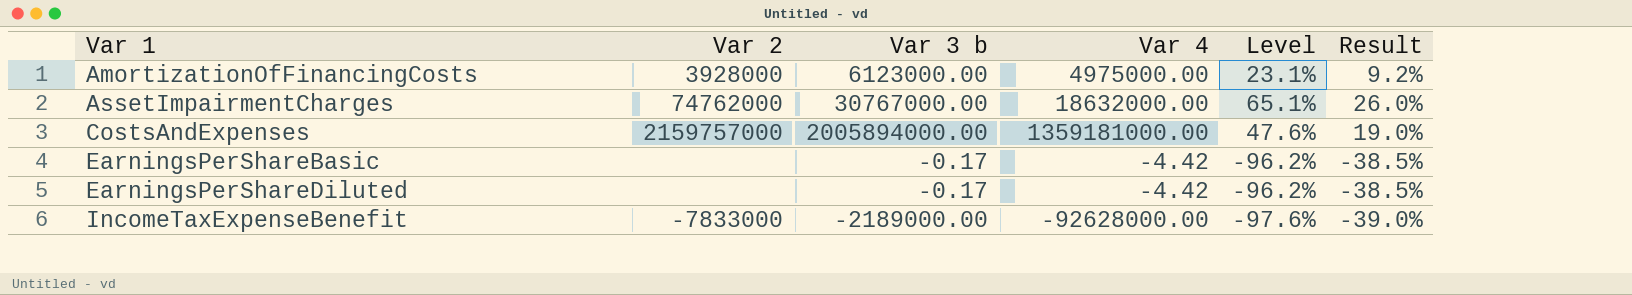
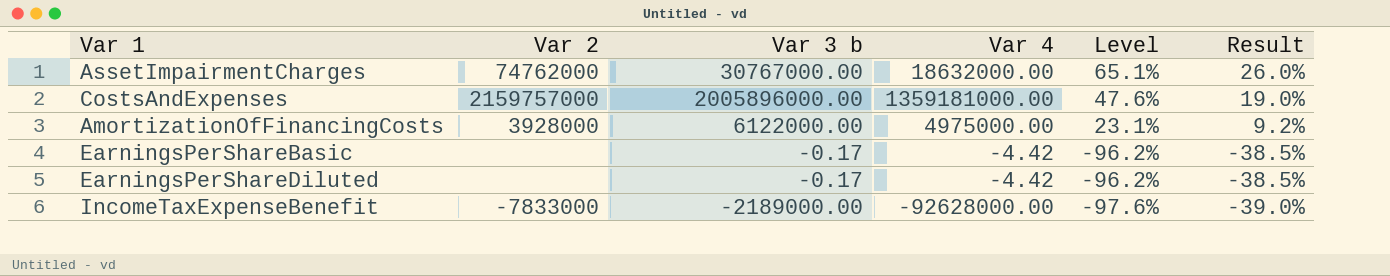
row order: Var 1 ascending -> Level descending
CostsAndExpenses | Var 3 b: 2005894000.00 -> 2005896000.00
AmortizationOfFinancingCosts | Var 3 b: 6123000.00 -> 6122000.00

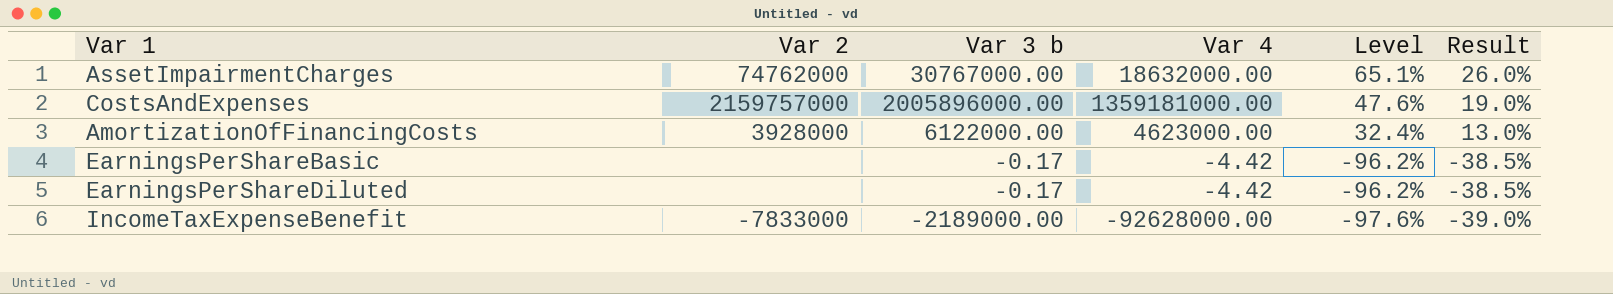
AmortizationOfFinancingCosts | Var 4: 4975000.00 -> 4623000.00
AmortizationOfFinancingCosts | Level: 23.1% -> 32.4%
AmortizationOfFinancingCosts | Result: 9.2% -> 13.0%

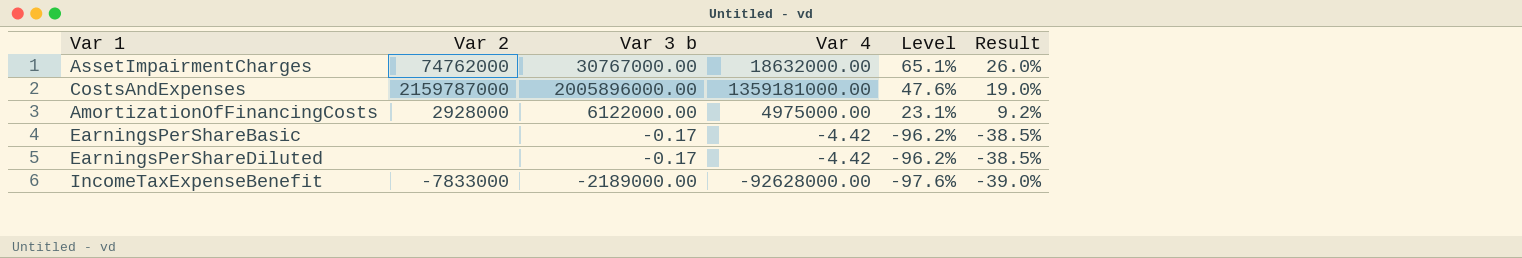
CostsAndExpenses | Var 2: 2159757000 -> 2159787000
AmortizationOfFinancingCosts | Var 2: 3928000 -> 2928000
AmortizationOfFinancingCosts | Var 4: 4623000.00 -> 4975000.00
AmortizationOfFinancingCosts | Level: 32.4% -> 23.1%
AmortizationOfFinancingCosts | Result: 13.0% -> 9.2%

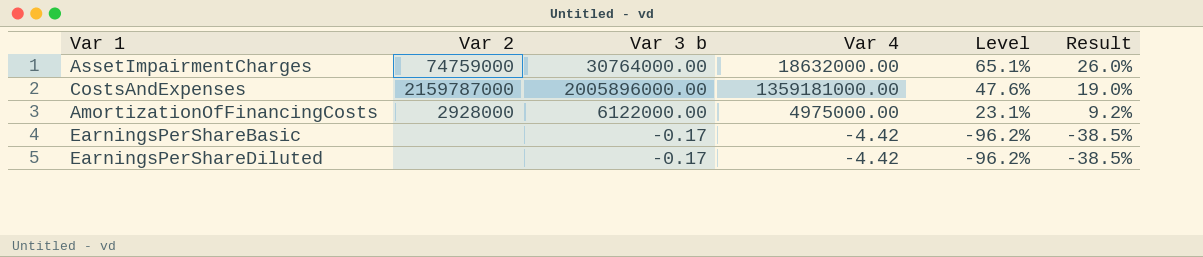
row IncomeTaxExpenseBenefit: -7833000 | -2189000.00 | -92628000.00 | -97.6% | -39.0% -> none
AssetImpairmentCharges | Var 2: 74762000 -> 74759000
AssetImpairmentCharges | Var 3 b: 30767000.00 -> 30764000.00

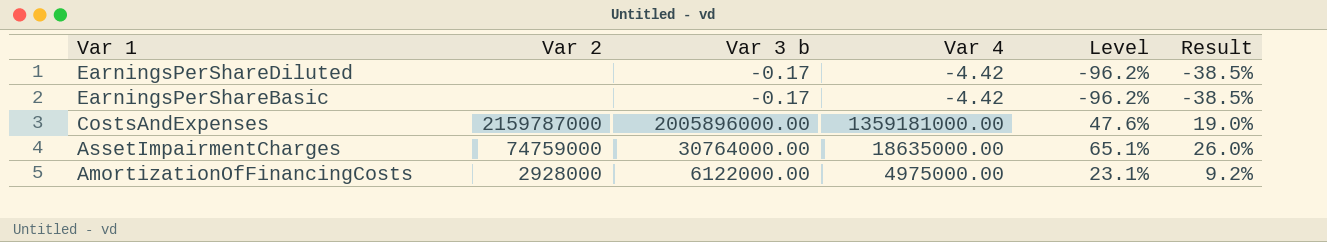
row order: Level descending -> Var 1 descending
AssetImpairmentCharges | Var 4: 18632000.00 -> 18635000.00

